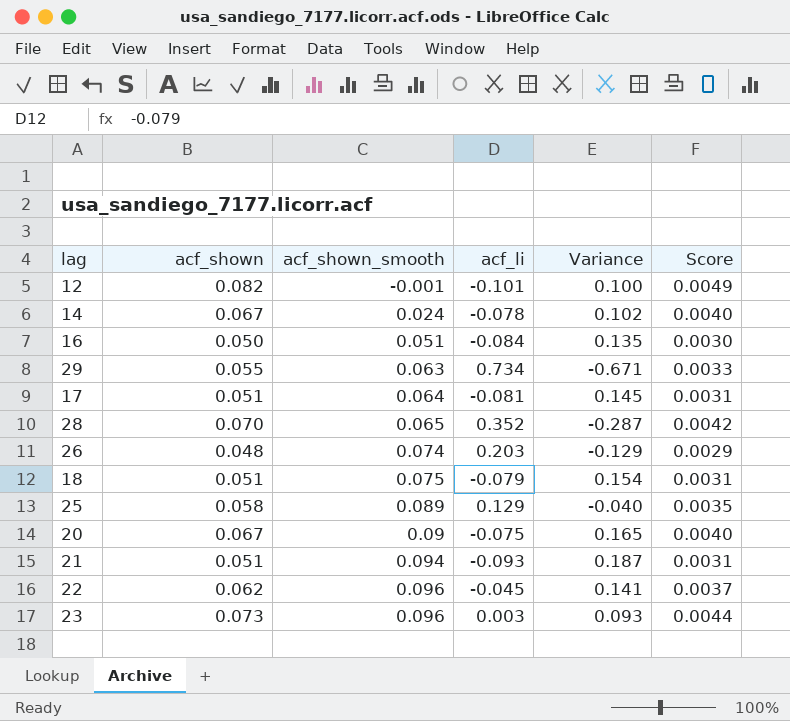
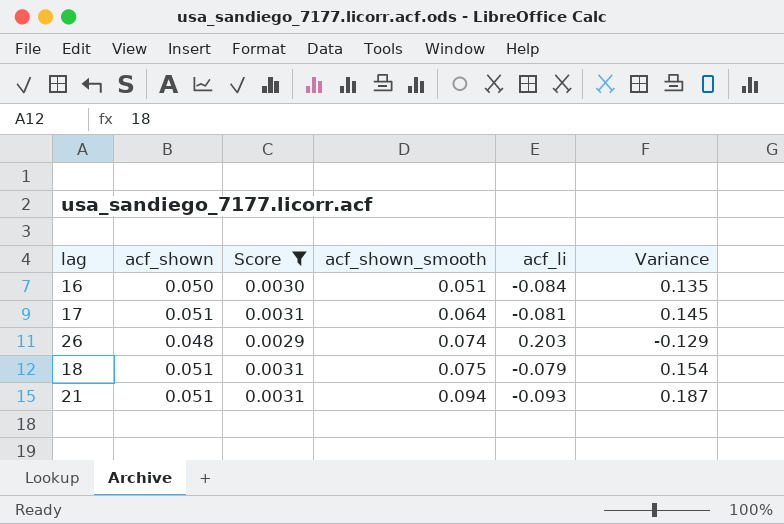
filter: none -> Score <= 0.0031
column Score | position: 6 -> 3

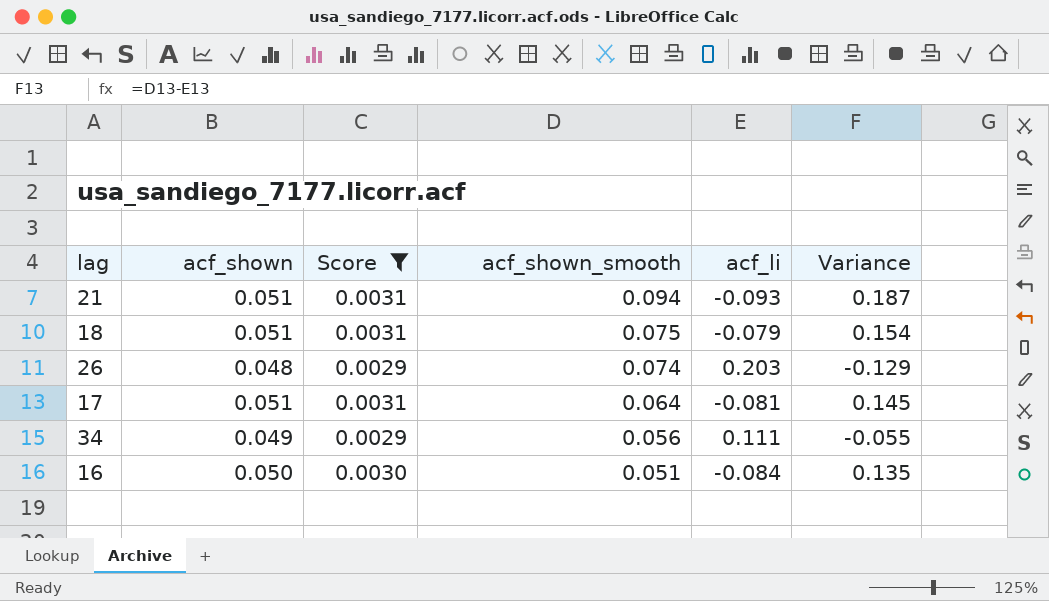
row order: acf_shown_smooth ascending -> acf_shown_smooth descending
row 34: none -> 0.049 | 0.0029 | 0.056 | 0.111 | -0.055

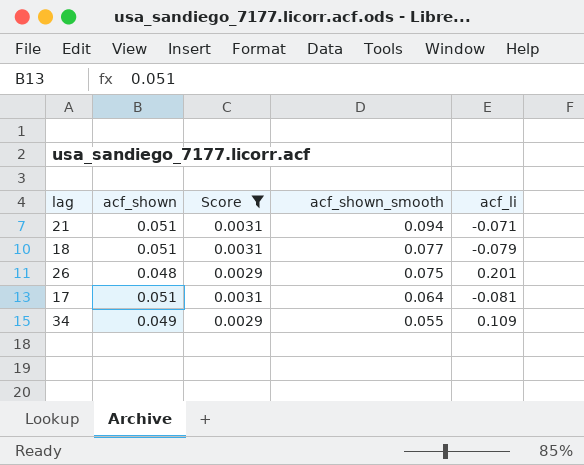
column Variance | formula: [acf_shown_smooth] - [acf_li] -> none
row 16: 0.050 | 0.0030 | 0.051 | -0.084 | 0.135 -> none
21 | acf_li: -0.093 -> -0.071
18 | acf_shown_smooth: 0.075 -> 0.077
26 | acf_shown_smooth: 0.074 -> 0.075
26 | acf_li: 0.203 -> 0.201
34 | acf_shown_smooth: 0.056 -> 0.055
34 | acf_li: 0.111 -> 0.109

